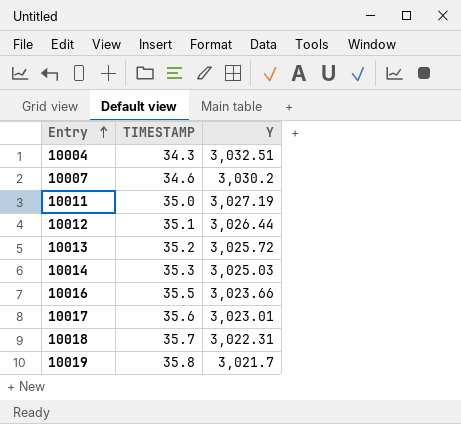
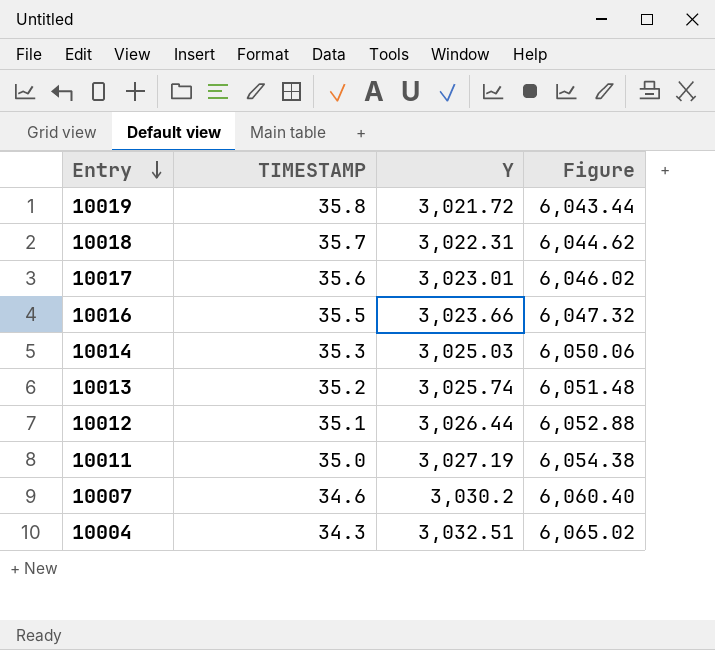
row order: Entry ascending -> Entry descending
column Figure | formula: none -> [Y] * 2
10019 | Y: 3,021.7 -> 3,021.72
10013 | Y: 3,025.72 -> 3,025.74

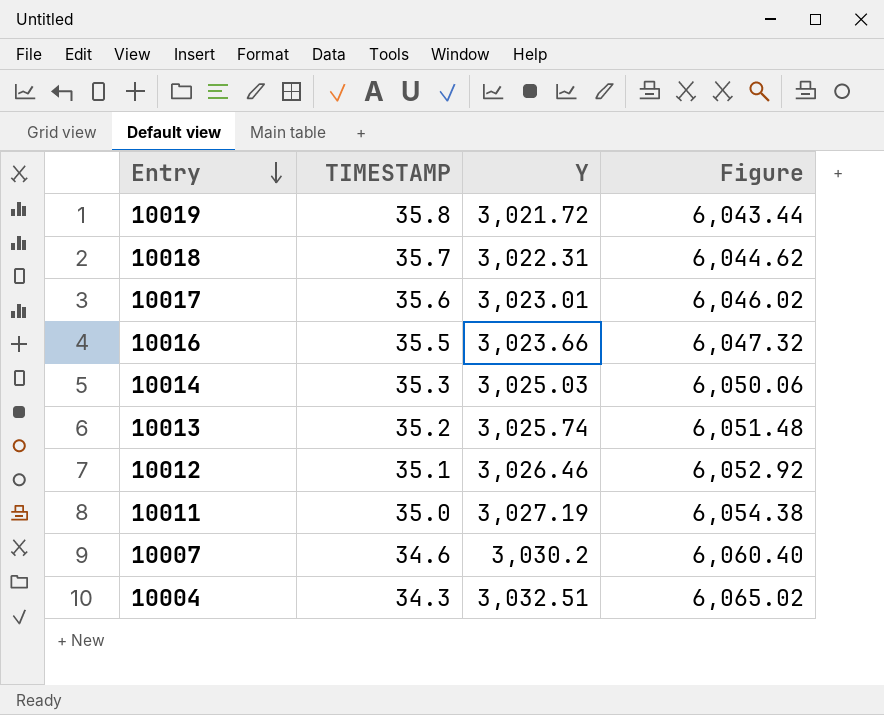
10012 | Y: 3,026.44 -> 3,026.46
10012 | Figure: 6,052.88 -> 6,052.92

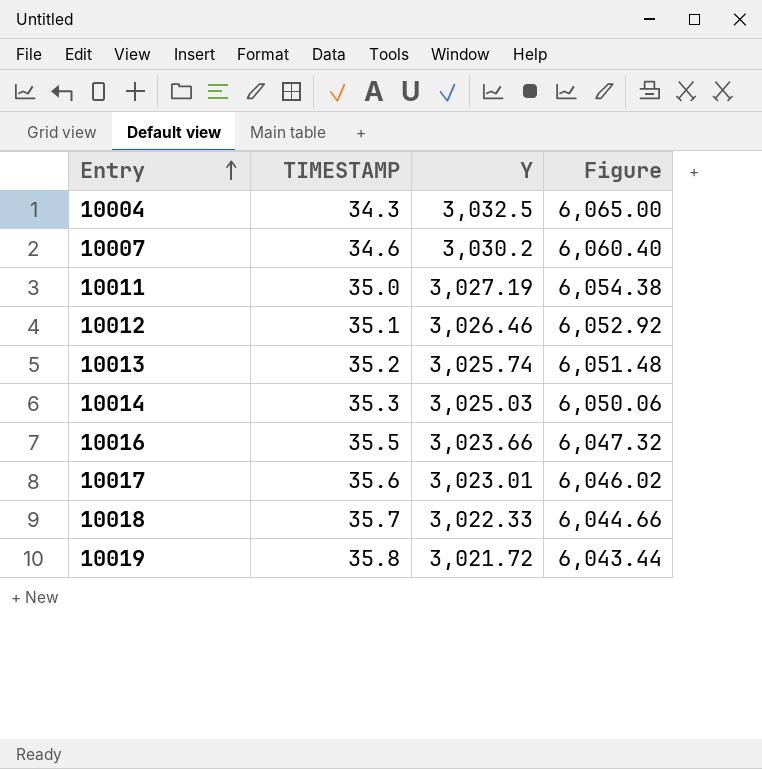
row order: Entry descending -> Entry ascending
10004 | Y: 3,032.51 -> 3,032.5
10004 | Figure: 6,065.02 -> 6,065.00
10018 | Y: 3,022.31 -> 3,022.33
10018 | Figure: 6,044.62 -> 6,044.66

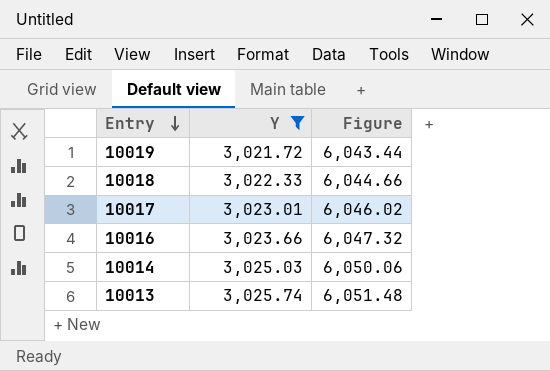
filter: none -> Y <= 3,025.74
row order: Entry ascending -> Entry descending
column TIMESTAMP | position: 2 -> none

